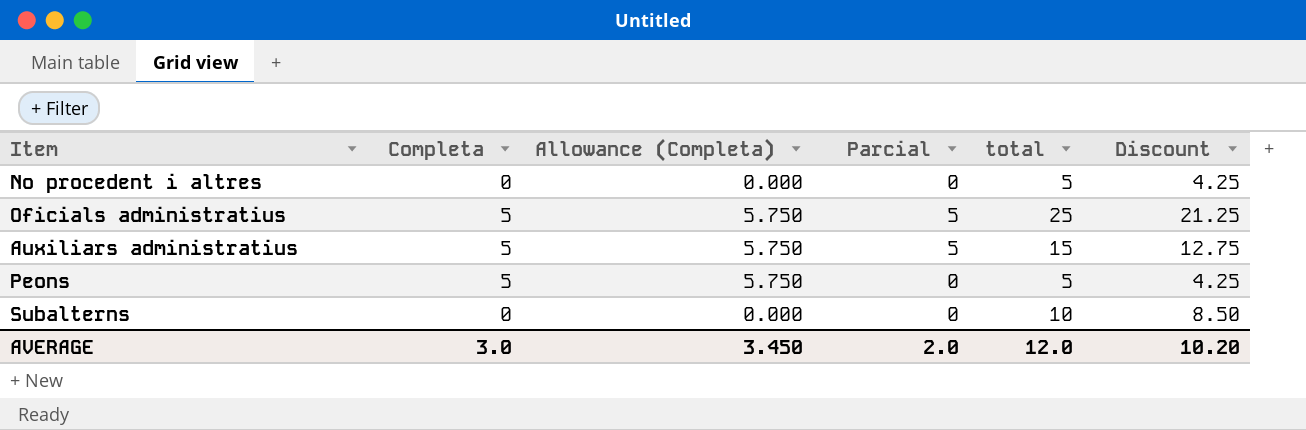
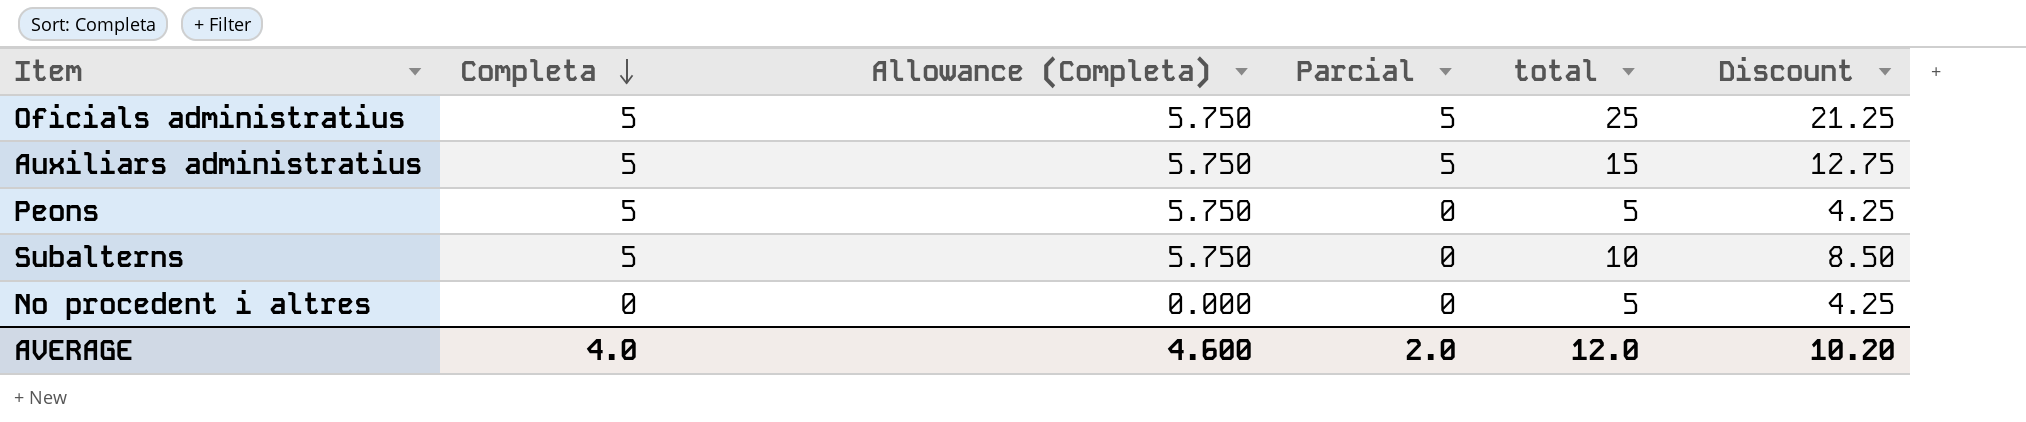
row order: none -> Completa descending
Subalterns | Completa: 0 -> 5
Subalterns | Allowance (Completa): 0.000 -> 5.750
AVERAGE | Completa: 3.0 -> 4.0
AVERAGE | Allowance (Completa): 3.450 -> 4.600

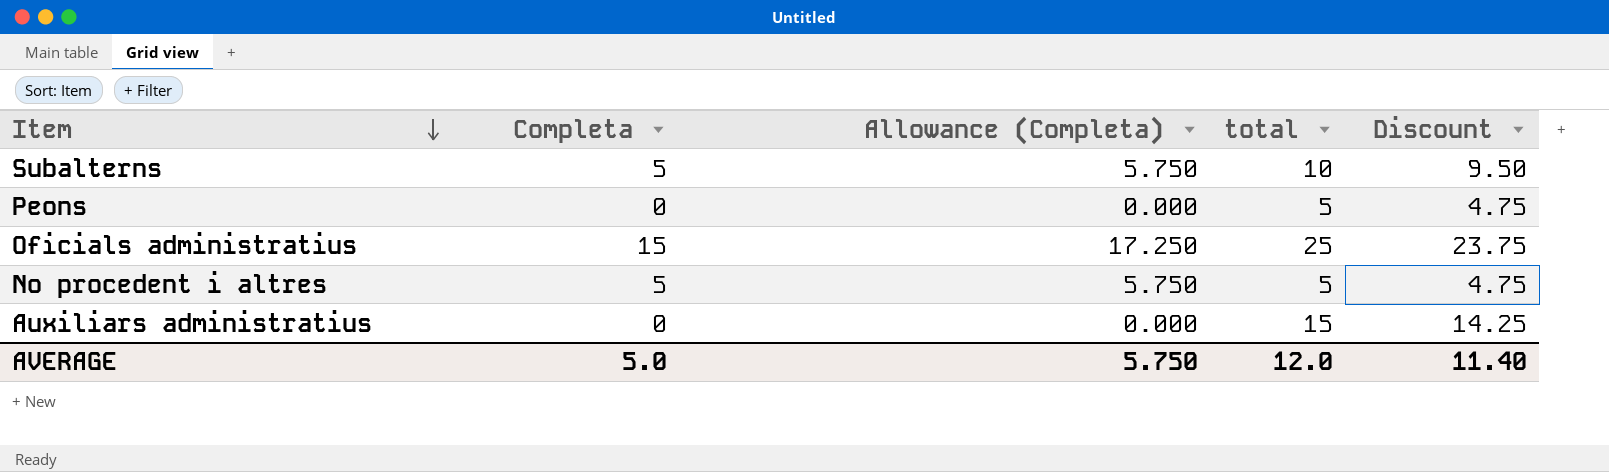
row order: Completa descending -> Item descending
column Parcial | position: 4 -> none
column Discount | formula: [total] * 0.85 -> [total] * 0.95
Peons | Completa: 5 -> 0
Peons | Allowance (Completa): 5.750 -> 0.000
Oficials administratius | Completa: 5 -> 15
Oficials administratius | Allowance (Completa): 5.750 -> 17.250
No procedent i altres | Completa: 0 -> 5
No procedent i altres | Allowance (Completa): 0.000 -> 5.750
Auxiliars administratius | Completa: 5 -> 0
Auxiliars administratius | Allowance (Completa): 5.750 -> 0.000
AVERAGE | Completa: 4.0 -> 5.0
AVERAGE | Allowance (Completa): 4.600 -> 5.750
AVERAGE | Discount: 10.20 -> 11.40

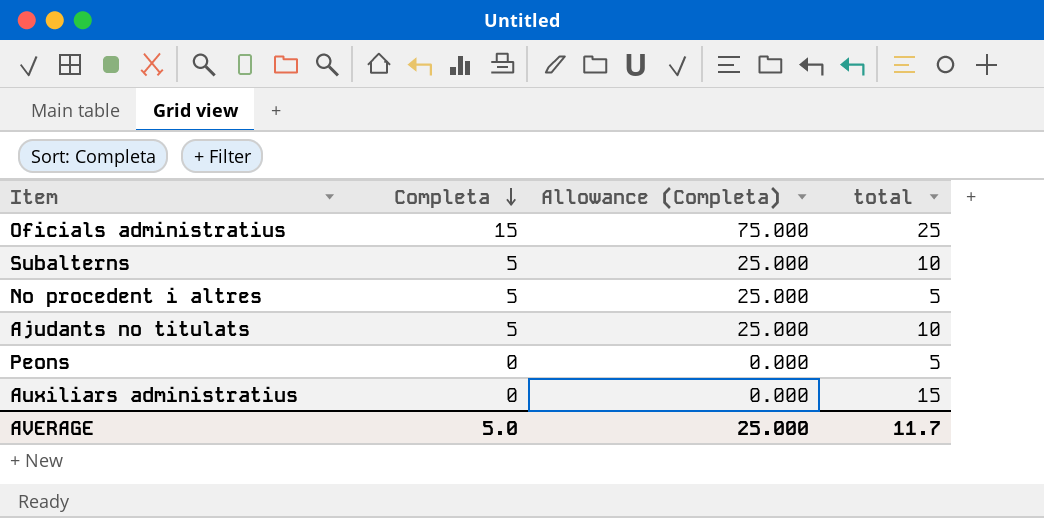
row order: Item descending -> Completa descending
column Discount | formula: [total] * 0.95 -> none
column Allowance (Completa) | formula: [Completa] * 1.15 -> [Completa] * 5
row Ajudants no titulats: none -> 5 | 25.000 | 10
AVERAGE | Allowance (Completa): 5.750 -> 25.000
AVERAGE | total: 12.0 -> 11.7

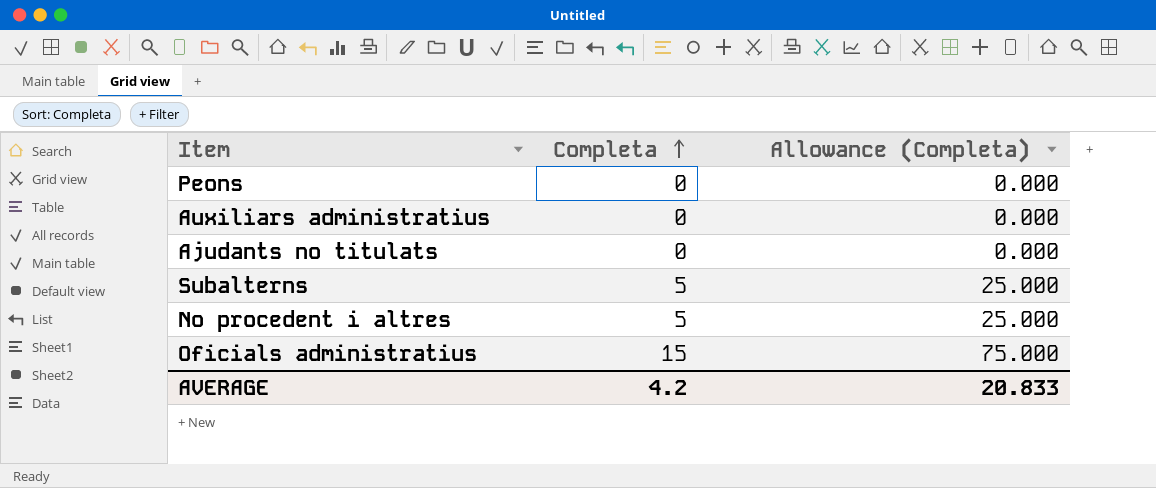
row order: Completa descending -> Completa ascending
column total | position: 4 -> none
Ajudants no titulats | Completa: 5 -> 0
Ajudants no titulats | Allowance (Completa): 25.000 -> 0.000
AVERAGE | Completa: 5.0 -> 4.2
AVERAGE | Allowance (Completa): 25.000 -> 20.833

